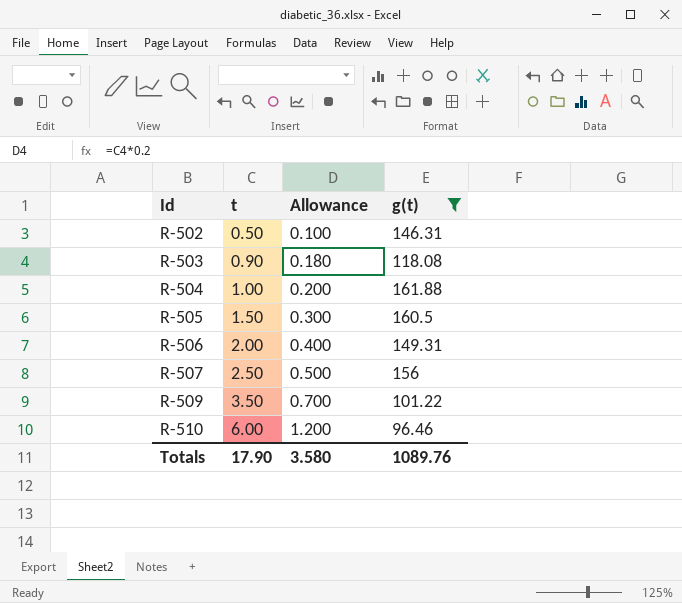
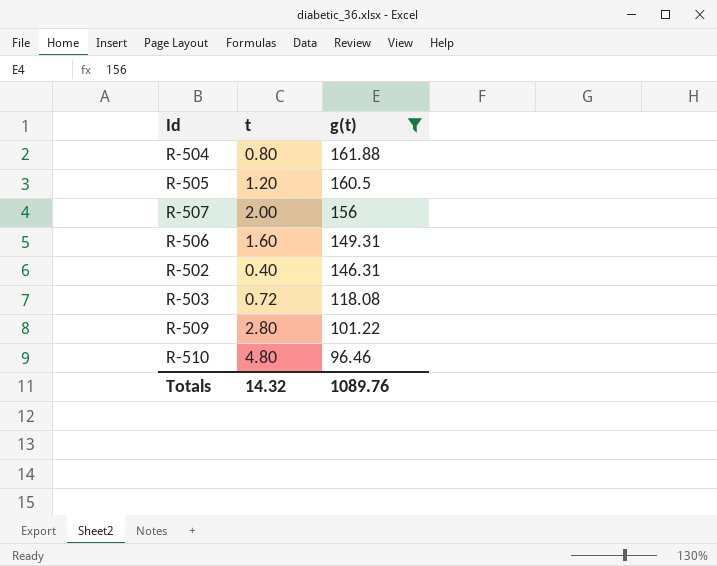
row order: Id ascending -> g(t) descending
column Allowance | formula: [t] * 0.2 -> none
R-504 | t: 1.00 -> 0.80
R-505 | t: 1.50 -> 1.20
R-507 | t: 2.50 -> 2.00
R-506 | t: 2.00 -> 1.60
R-502 | t: 0.50 -> 0.40
R-503 | t: 0.90 -> 0.72
R-509 | t: 3.50 -> 2.80
R-510 | t: 6.00 -> 4.80
Totals | t: 17.90 -> 14.32

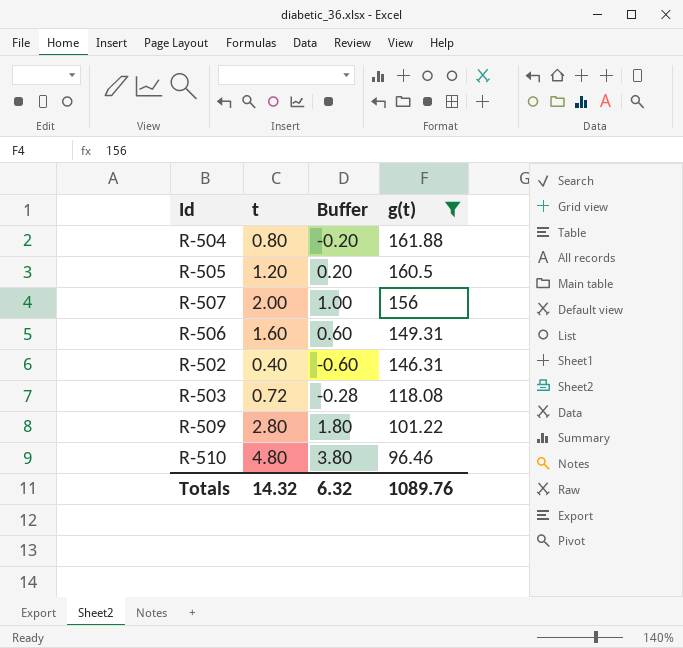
column Buffer | formula: none -> [t] - 1

